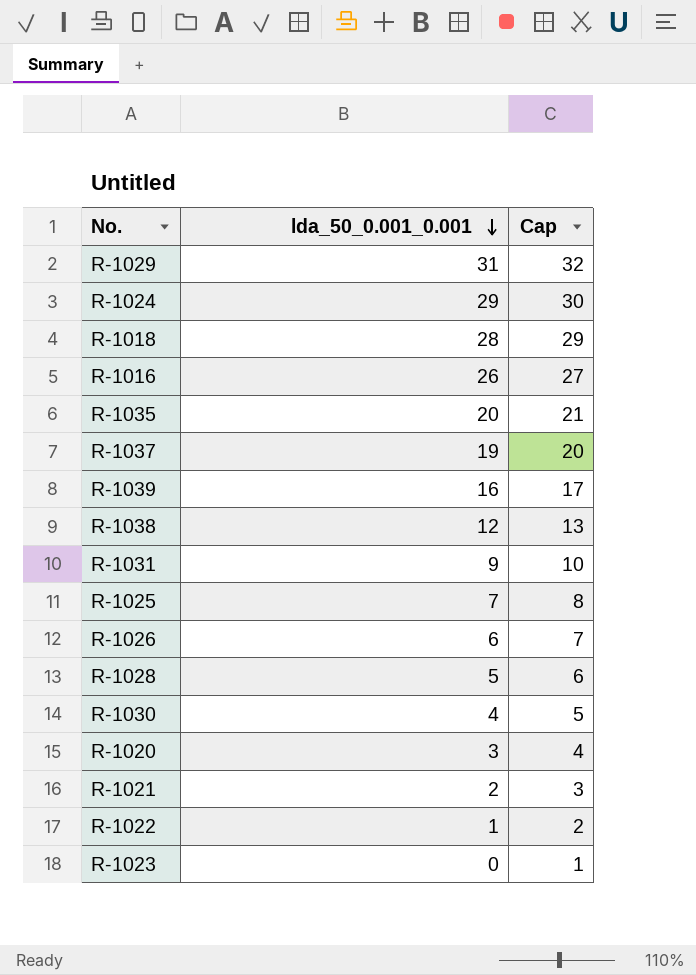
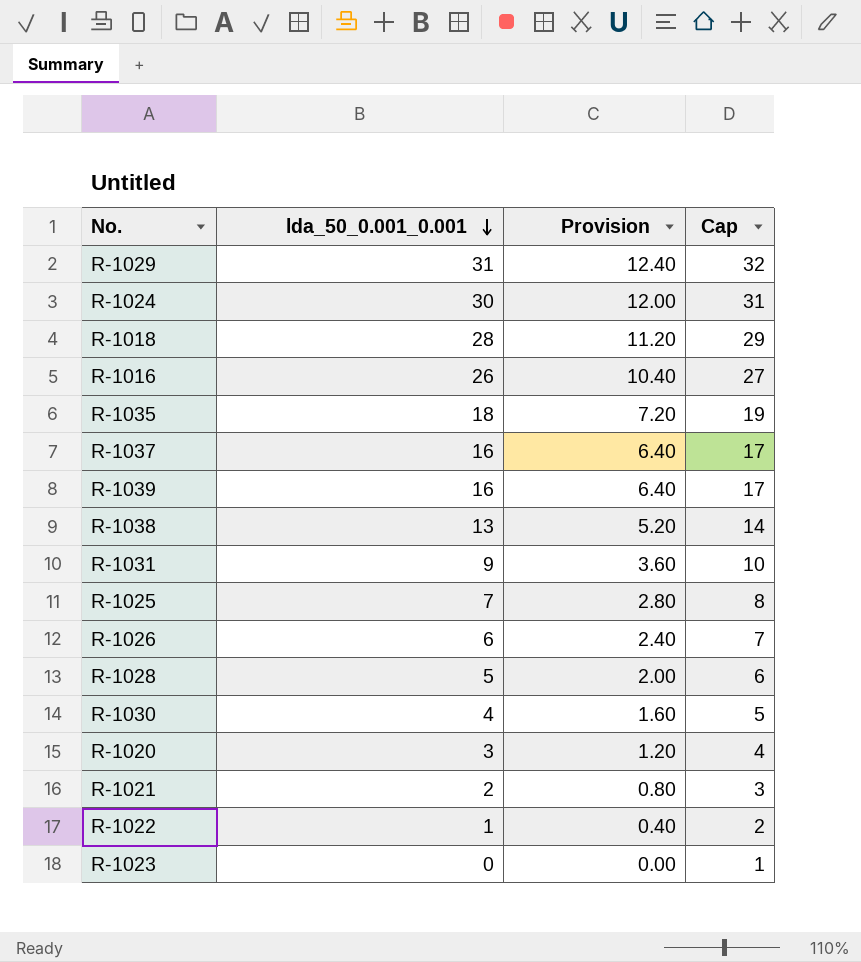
column Provision | formula: none -> [lda_50_0.001_0.001] * 0.4
R-1024 | lda_50_0.001_0.001: 29 -> 30
R-1024 | Cap: 30 -> 31
R-1035 | lda_50_0.001_0.001: 20 -> 18
R-1035 | Cap: 21 -> 19
R-1037 | lda_50_0.001_0.001: 19 -> 16
R-1037 | Cap: 20 -> 17
R-1038 | lda_50_0.001_0.001: 12 -> 13
R-1038 | Cap: 13 -> 14

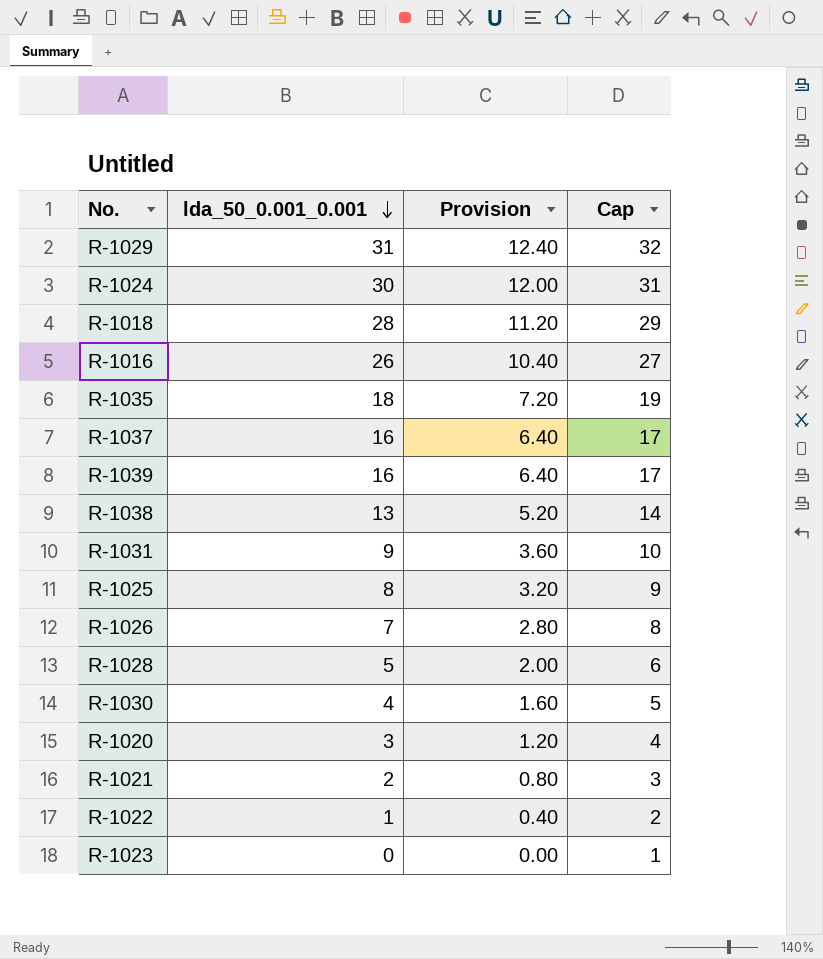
R-1025 | lda_50_0.001_0.001: 7 -> 8
R-1025 | Provision: 2.80 -> 3.20
R-1025 | Cap: 8 -> 9
R-1026 | lda_50_0.001_0.001: 6 -> 7
R-1026 | Provision: 2.40 -> 2.80
R-1026 | Cap: 7 -> 8

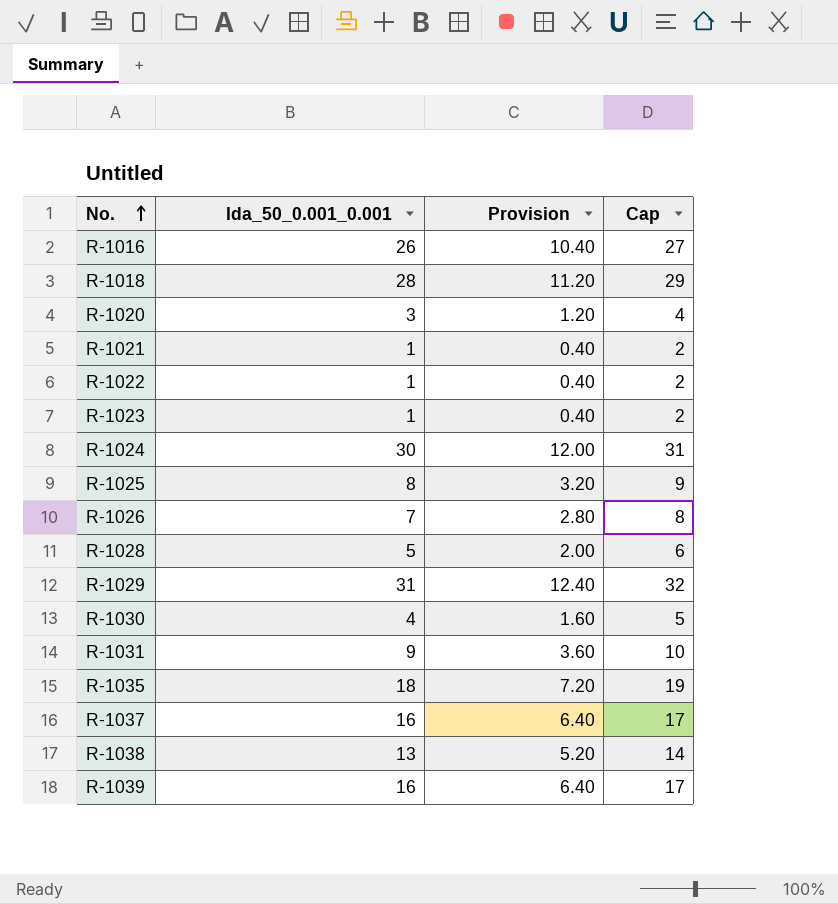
row order: lda_50_0.001_0.001 descending -> No. ascending
R-1021 | lda_50_0.001_0.001: 2 -> 1
R-1021 | Provision: 0.80 -> 0.40
R-1021 | Cap: 3 -> 2
R-1023 | lda_50_0.001_0.001: 0 -> 1
R-1023 | Provision: 0.00 -> 0.40
R-1023 | Cap: 1 -> 2

